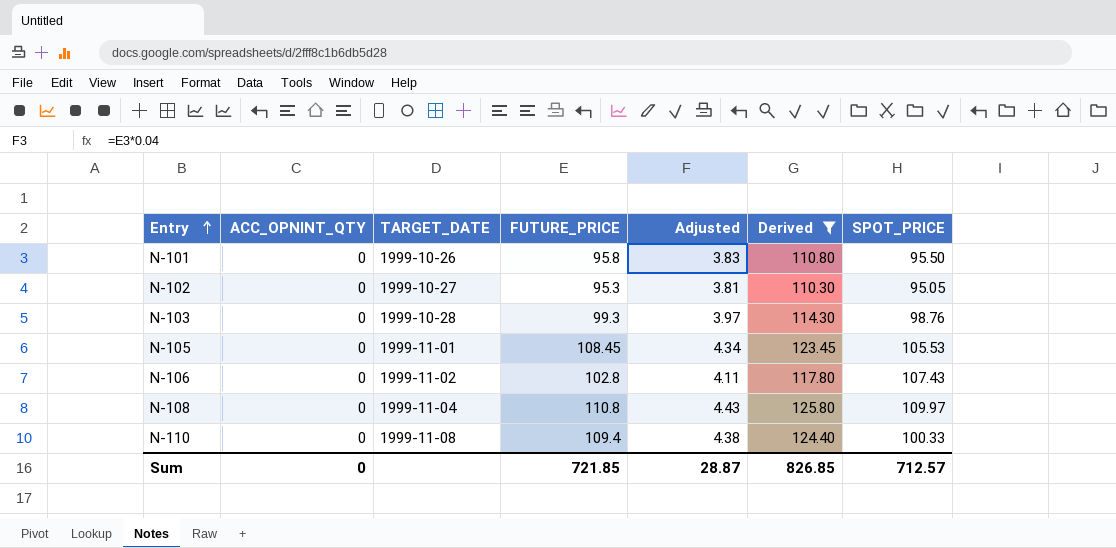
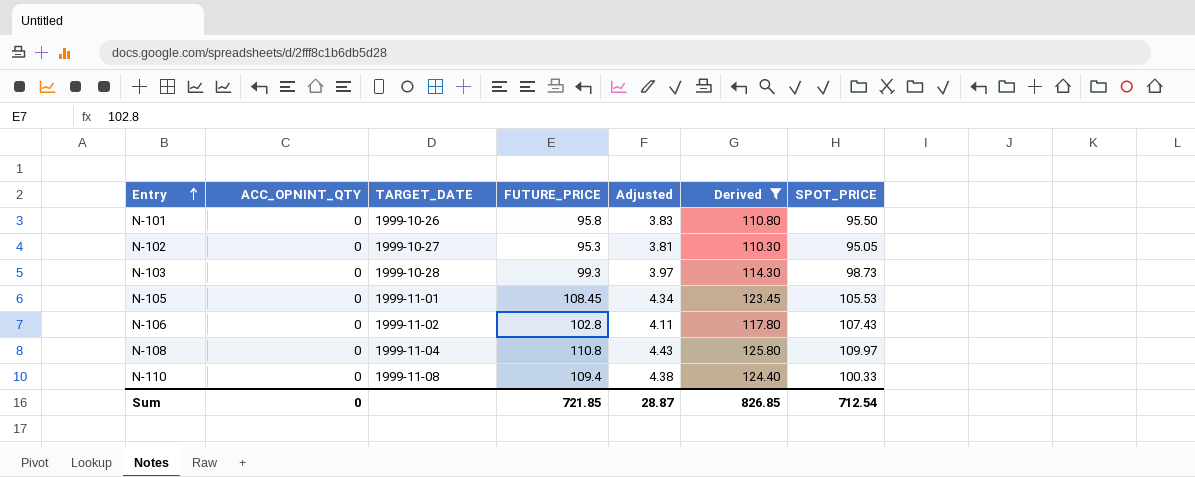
N-103 | SPOT_PRICE: 98.76 -> 98.73
Sum | SPOT_PRICE: 712.57 -> 712.54

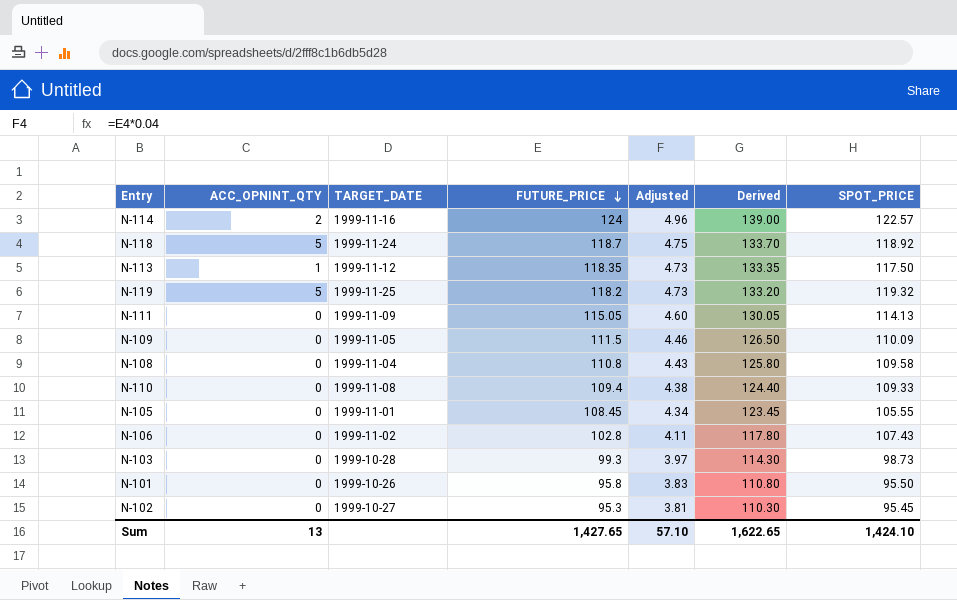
filter: Derived <= 125.80 -> none
row order: Entry ascending -> FUTURE_PRICE descending
N-108 | SPOT_PRICE: 109.97 -> 109.58
N-110 | SPOT_PRICE: 100.33 -> 109.33
N-105 | SPOT_PRICE: 105.53 -> 105.55
N-102 | SPOT_PRICE: 95.05 -> 95.45
Sum | ACC_OPNINT_QTY: 0 -> 13
Sum | FUTURE_PRICE: 721.85 -> 1,427.65
Sum | Adjusted: 28.87 -> 57.10
Sum | Derived: 826.85 -> 1,622.65
Sum | SPOT_PRICE: 712.54 -> 1,424.10

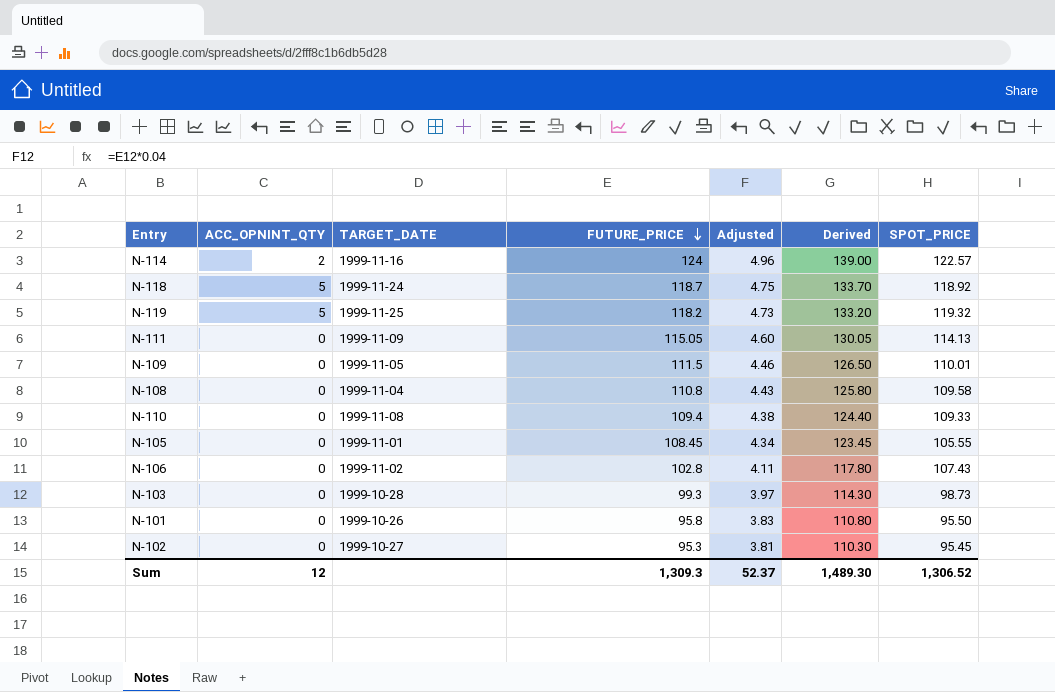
row N-113: 1 | 1999-11-12 | 118.35 | 4.73 | 133.35 | 117.50 -> none
N-109 | SPOT_PRICE: 110.09 -> 110.01
Sum | ACC_OPNINT_QTY: 13 -> 12
Sum | FUTURE_PRICE: 1,427.65 -> 1,309.3
Sum | Adjusted: 57.10 -> 52.37
Sum | Derived: 1,622.65 -> 1,489.30
Sum | SPOT_PRICE: 1,424.10 -> 1,306.52

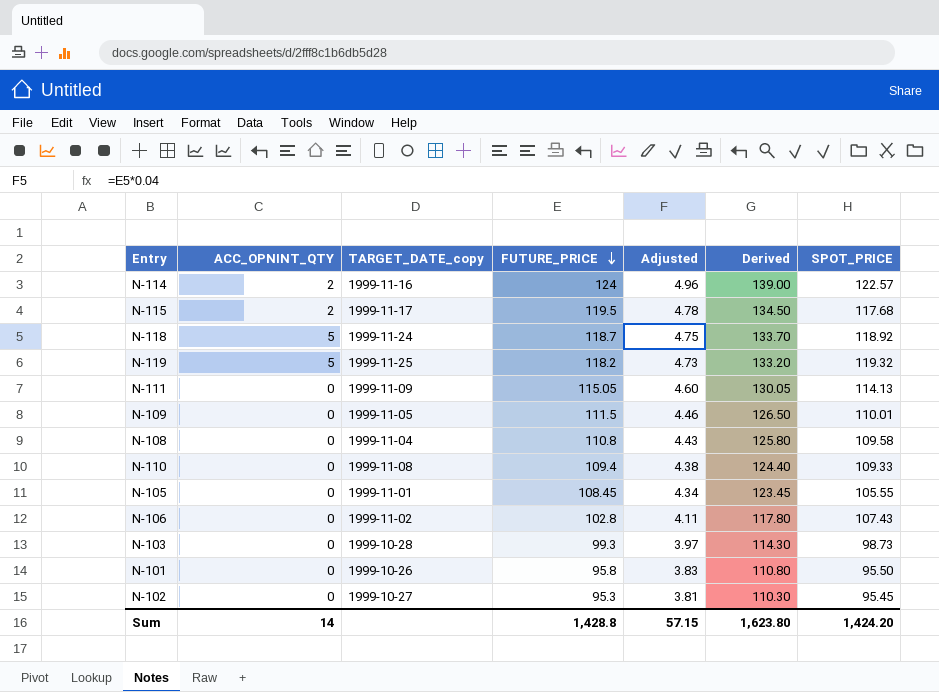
column name: TARGET_DATE -> TARGET_DATE_copy
row N-115: none -> 2 | 1999-11-17 | 119.5 | 4.78 | 134.50 | 117.68
Sum | ACC_OPNINT_QTY: 12 -> 14
Sum | FUTURE_PRICE: 1,309.3 -> 1,428.8
Sum | Adjusted: 52.37 -> 57.15
Sum | Derived: 1,489.30 -> 1,623.80
Sum | SPOT_PRICE: 1,306.52 -> 1,424.20

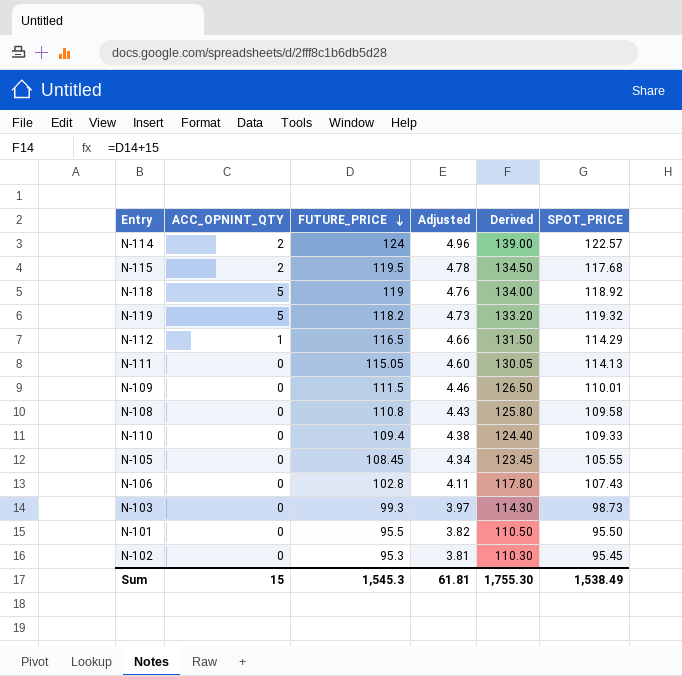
column TARGET_DATE_copy | position: 3 -> none
N-118 | FUTURE_PRICE: 118.7 -> 119
N-118 | Adjusted: 4.75 -> 4.76
N-118 | Derived: 133.70 -> 134.00
row N-112: none -> 1 | 116.5 | 4.66 | 131.50 | 114.29
N-101 | FUTURE_PRICE: 95.8 -> 95.5
N-101 | Adjusted: 3.83 -> 3.82
N-101 | Derived: 110.80 -> 110.50
Sum | ACC_OPNINT_QTY: 14 -> 15
Sum | FUTURE_PRICE: 1,428.8 -> 1,545.3
Sum | Adjusted: 57.15 -> 61.81
Sum | Derived: 1,623.80 -> 1,755.30
Sum | SPOT_PRICE: 1,424.20 -> 1,538.49

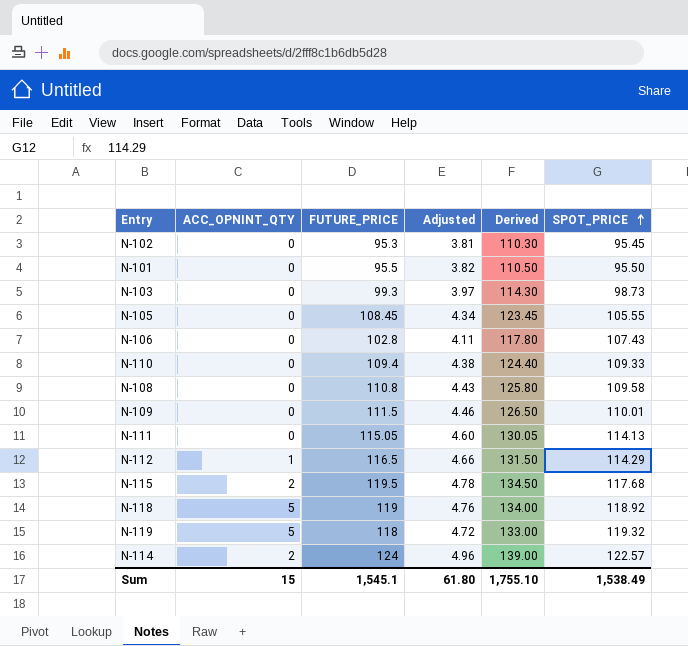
row order: FUTURE_PRICE descending -> SPOT_PRICE ascending
N-119 | FUTURE_PRICE: 118.2 -> 118
N-119 | Adjusted: 4.73 -> 4.72
N-119 | Derived: 133.20 -> 133.00
Sum | FUTURE_PRICE: 1,545.3 -> 1,545.1
Sum | Adjusted: 61.81 -> 61.80
Sum | Derived: 1,755.30 -> 1,755.10

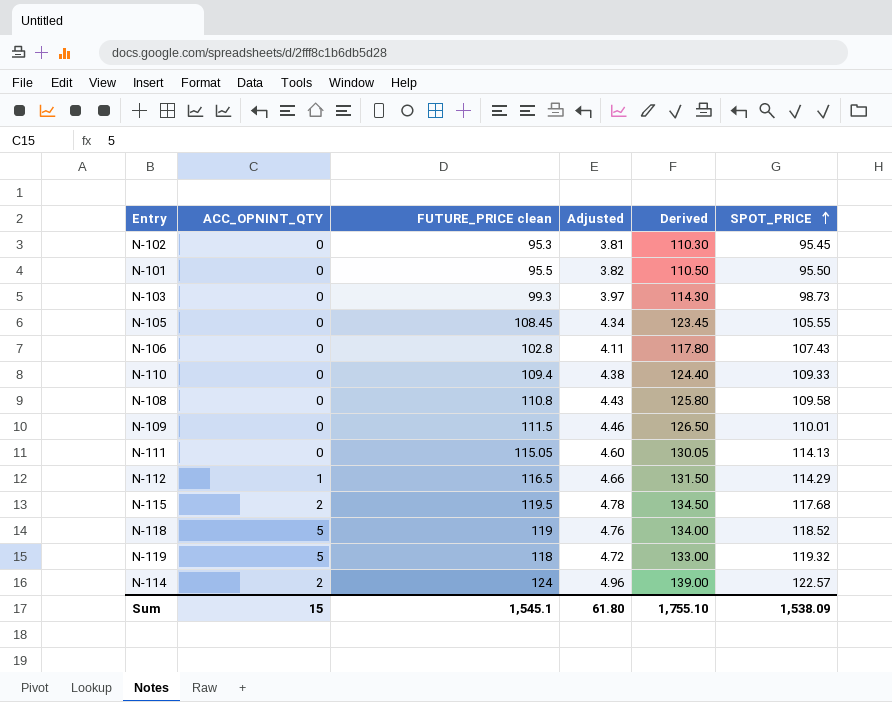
column name: FUTURE_PRICE -> FUTURE_PRICE clean
N-118 | SPOT_PRICE: 118.92 -> 118.52
Sum | SPOT_PRICE: 1,538.49 -> 1,538.09

